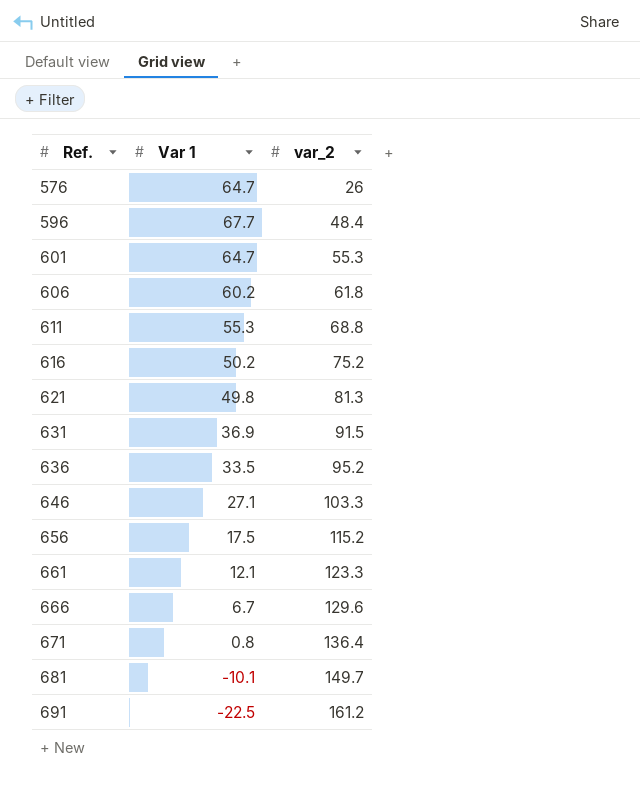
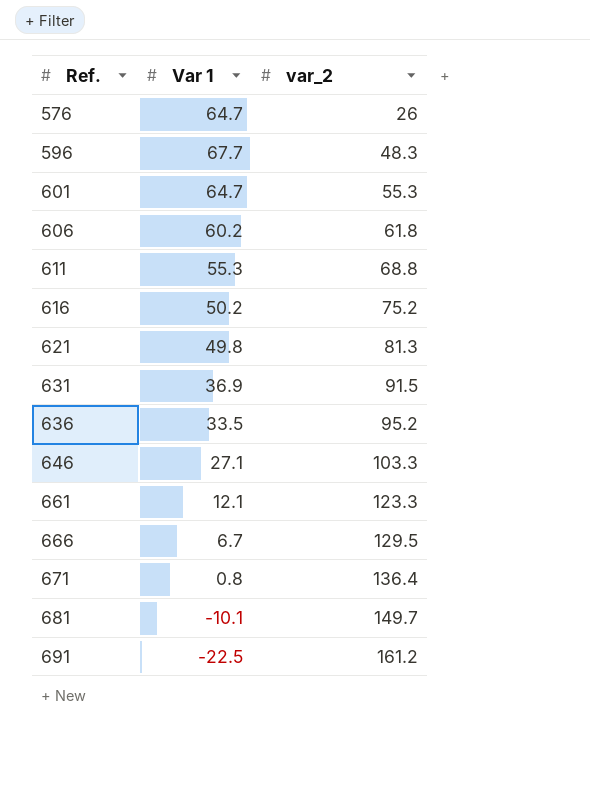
row 656: 17.5 | 115.2 -> none
596 | var_2: 48.4 -> 48.3
666 | var_2: 129.6 -> 129.5

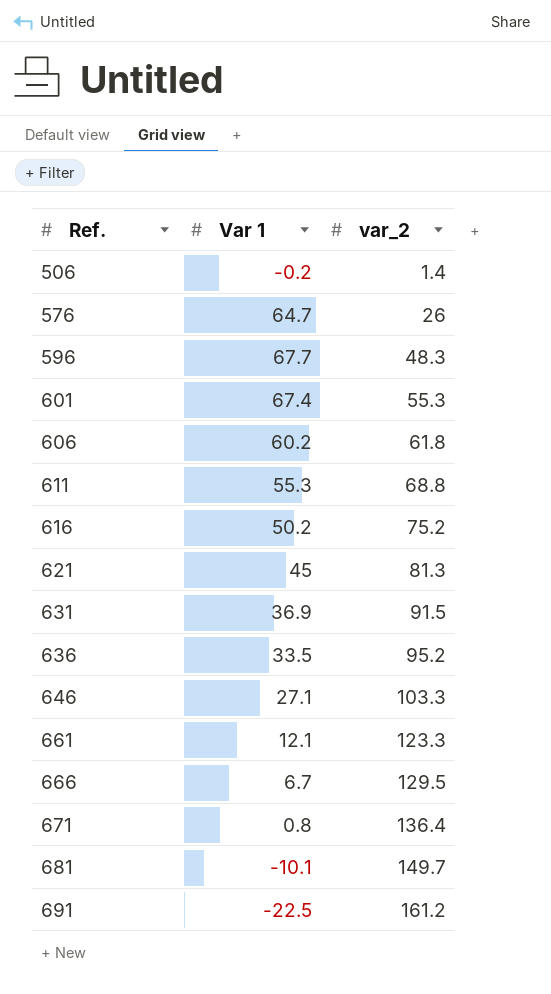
row 506: none -> -0.2 | 1.4
601 | Var 1: 64.7 -> 67.4
621 | Var 1: 49.8 -> 45

